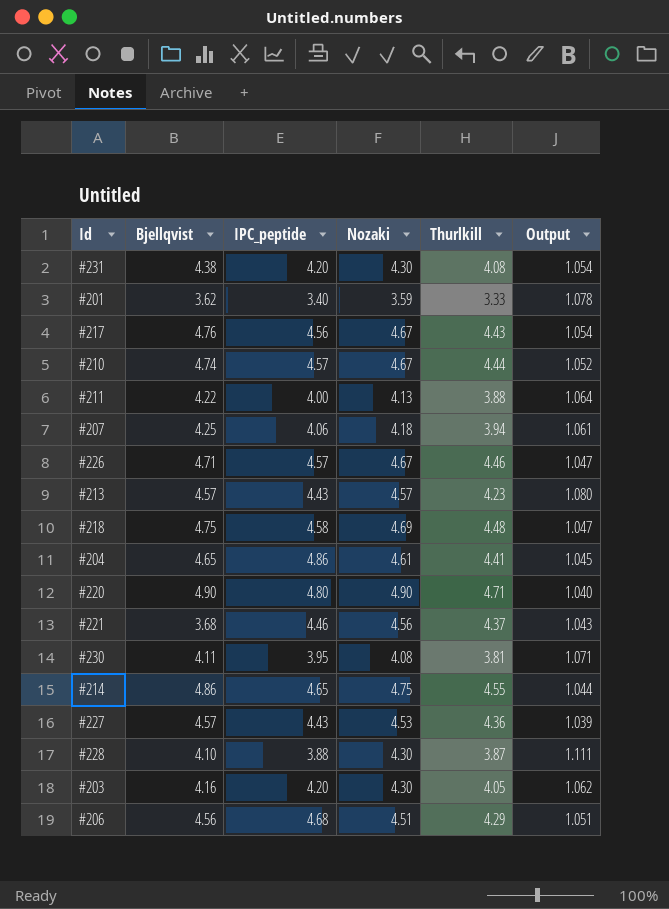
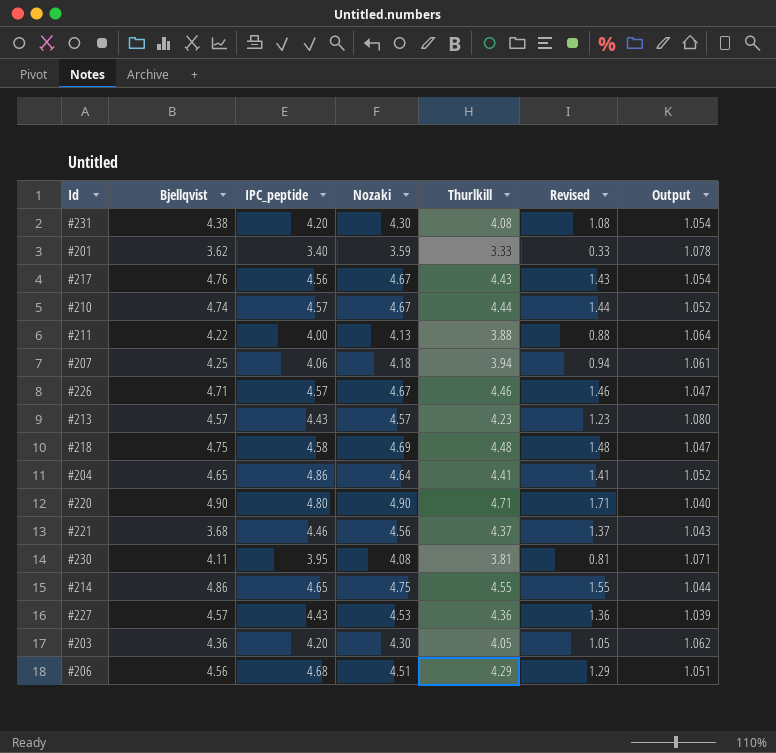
column Revised | formula: none -> [Thurlkill] - 3
row #228: 4.10 | 3.88 | 4.30 | 3.87 | 1.111 -> none
#204 | Nozaki: 4.61 -> 4.64
#204 | Output: 1.045 -> 1.052
#203 | Bjellqvist: 4.16 -> 4.36

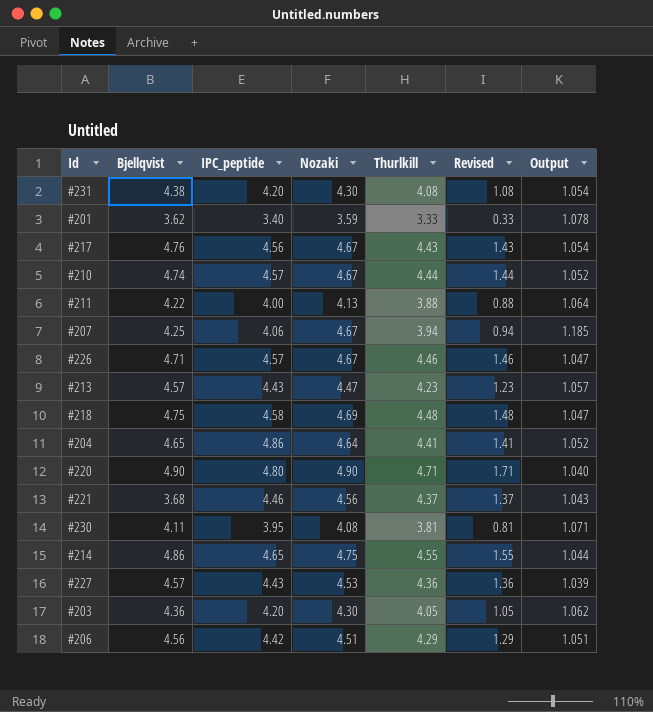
#207 | Nozaki: 4.18 -> 4.67
#207 | Output: 1.061 -> 1.185
#213 | Nozaki: 4.57 -> 4.47
#213 | Output: 1.080 -> 1.057
#206 | IPC_peptide: 4.68 -> 4.42

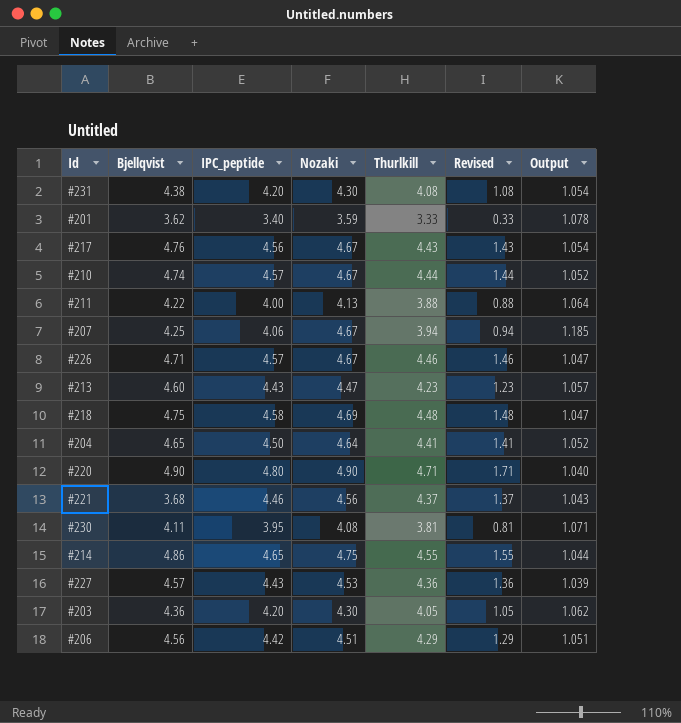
#213 | Bjellqvist: 4.57 -> 4.60
#204 | IPC_peptide: 4.86 -> 4.50

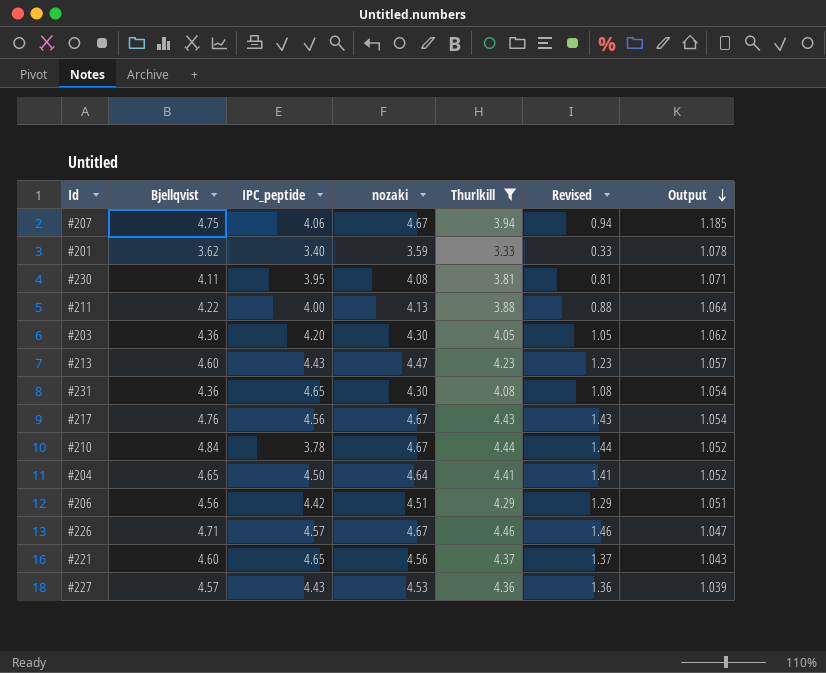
filter: none -> Thurlkill <= 4.46
row order: none -> Output descending
column name: Nozaki -> nozaki
#207 | Bjellqvist: 4.25 -> 4.75
#231 | Bjellqvist: 4.38 -> 4.36
#231 | IPC_peptide: 4.20 -> 4.65
#210 | Bjellqvist: 4.74 -> 4.84
#210 | IPC_peptide: 4.57 -> 3.78
#221 | Bjellqvist: 3.68 -> 4.60
#221 | IPC_peptide: 4.46 -> 4.65

